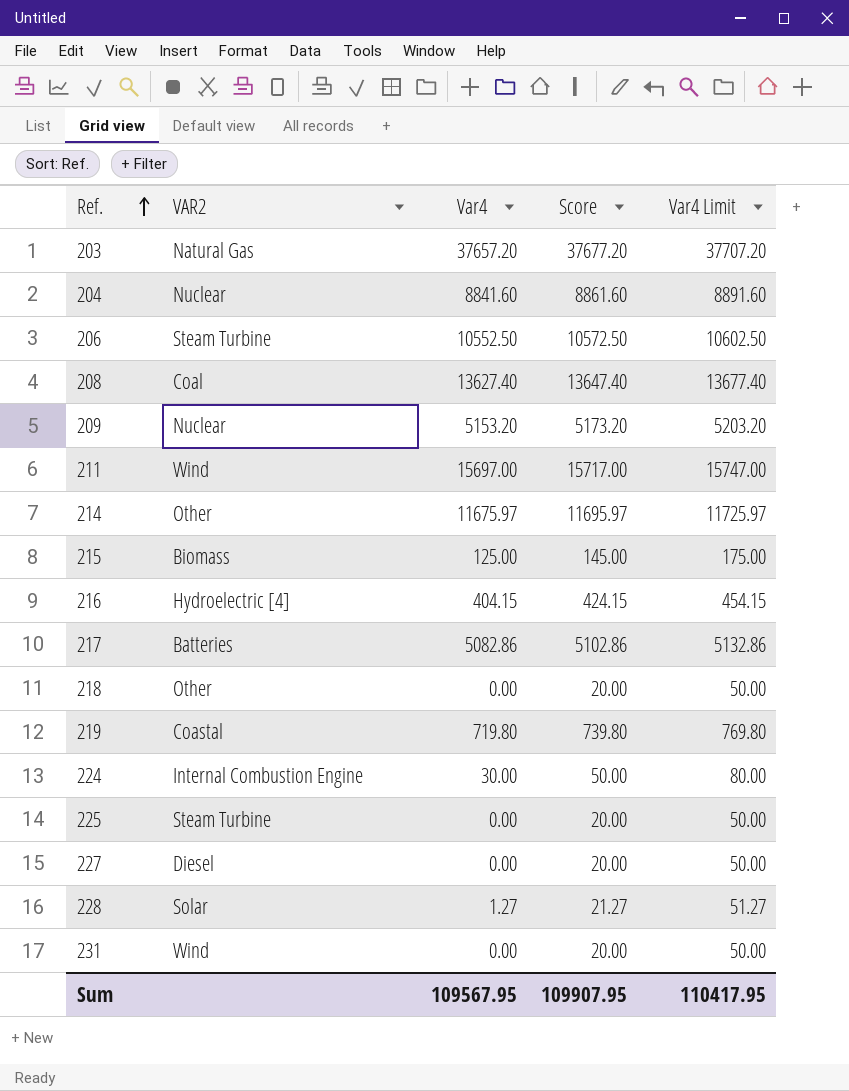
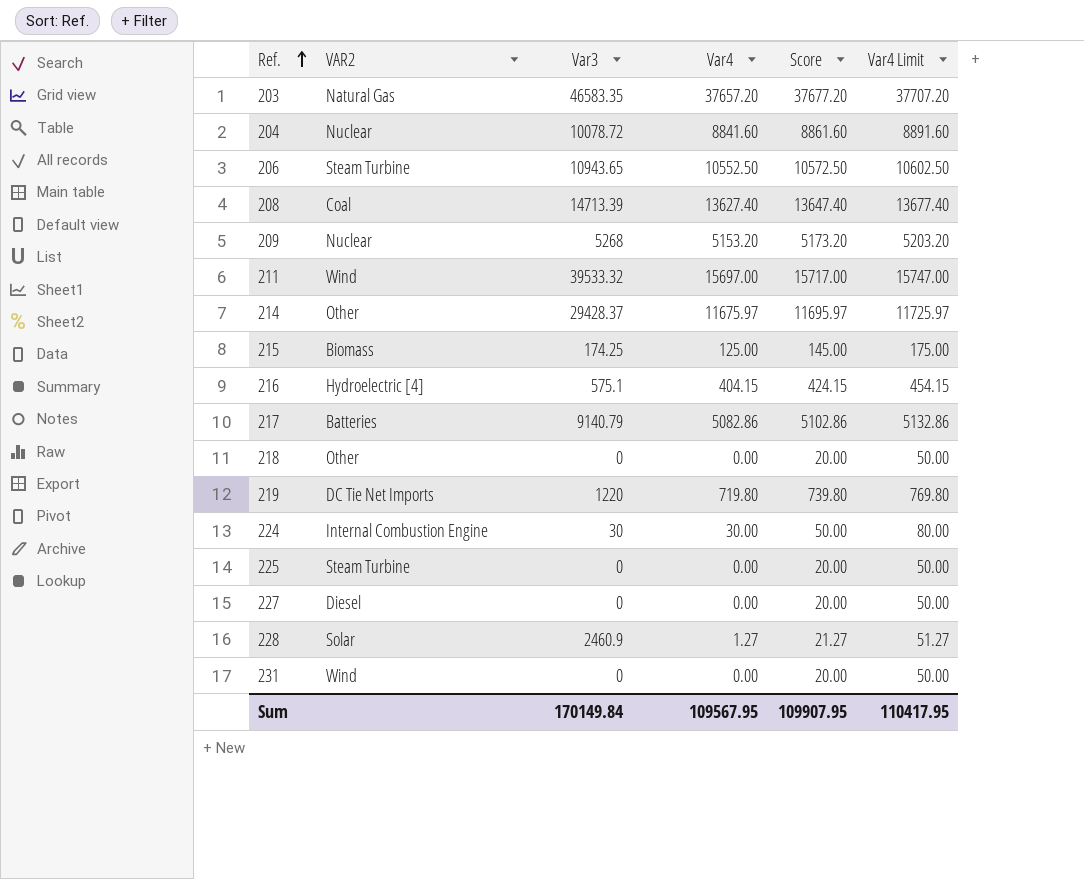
column Var3 | position: none -> 3
219 | VAR2: Coastal -> DC Tie Net Imports

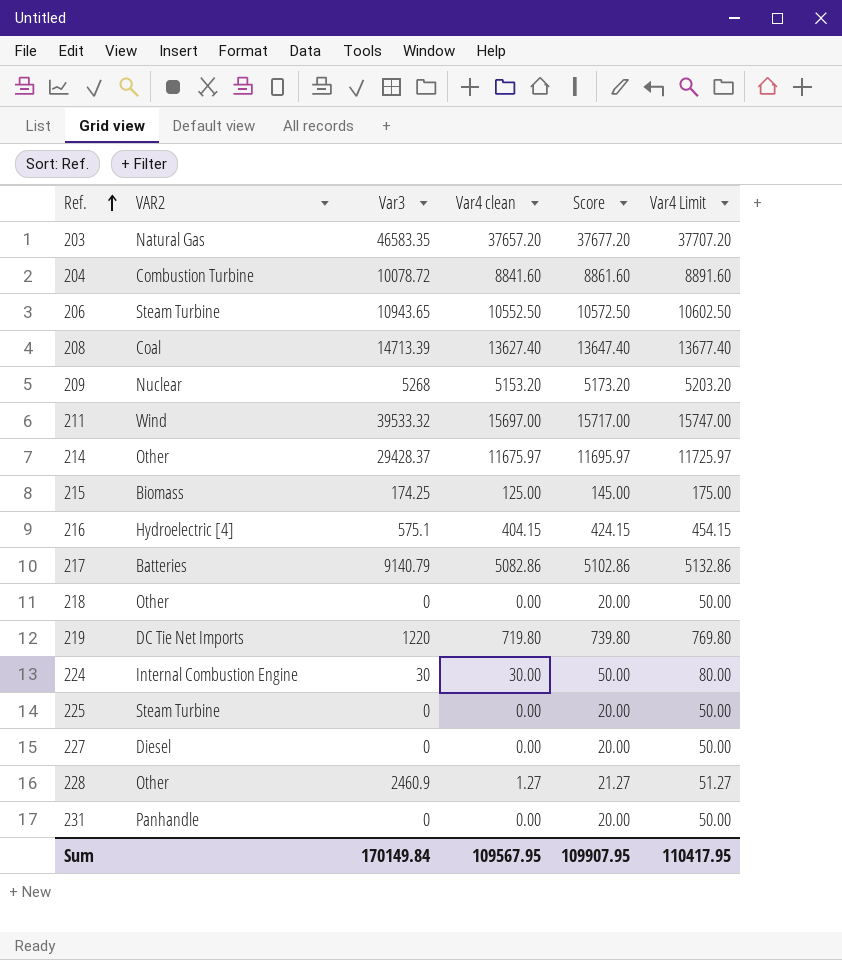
column name: Var4 -> Var4 clean
204 | VAR2: Nuclear -> Combustion Turbine
228 | VAR2: Solar -> Other
231 | VAR2: Wind -> Panhandle

